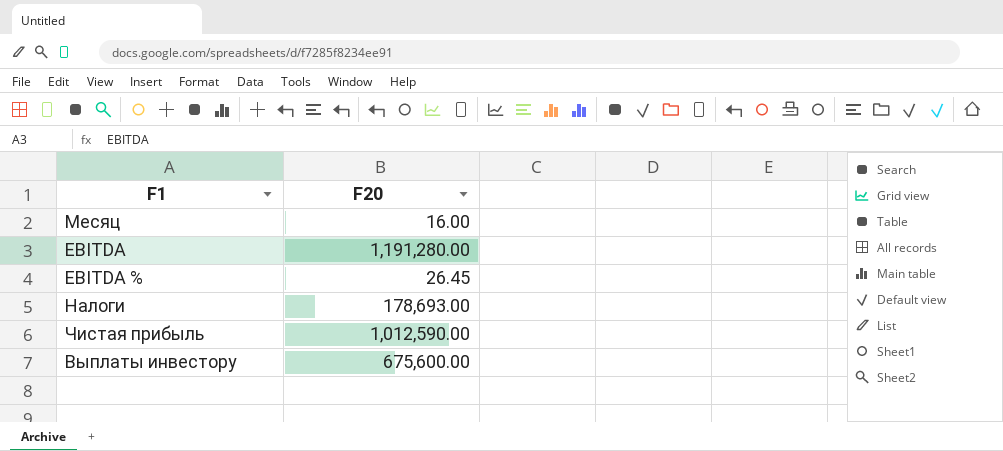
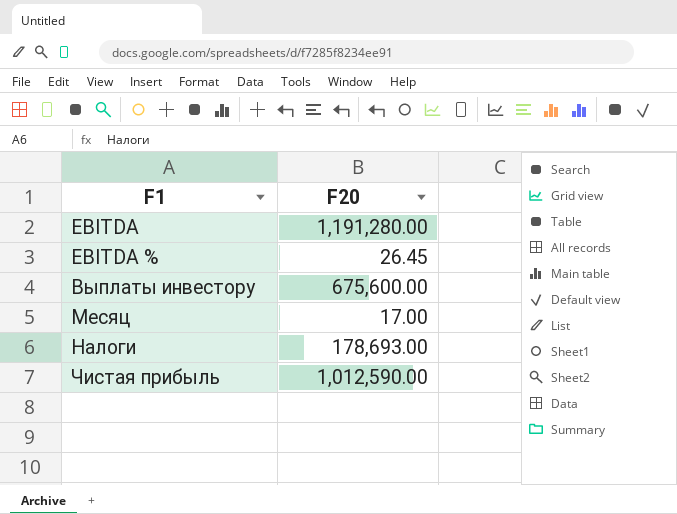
row order: none -> F1 ascending
Месяц | F20: 16.00 -> 17.00

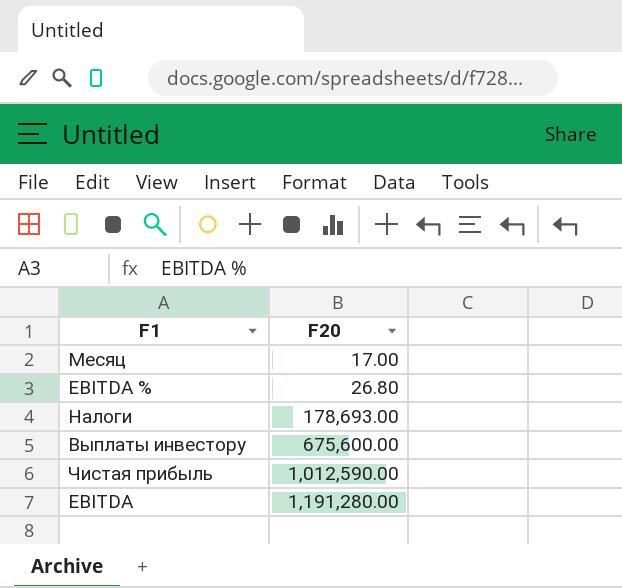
row order: F1 ascending -> F20 ascending
EBITDA % | F20: 26.45 -> 26.80

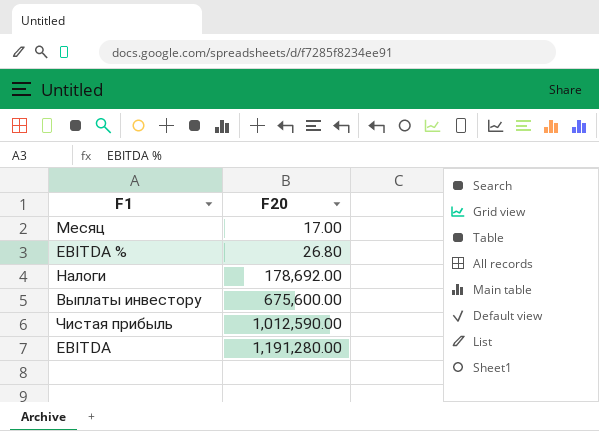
Налоги | F20: 178,693.00 -> 178,692.00

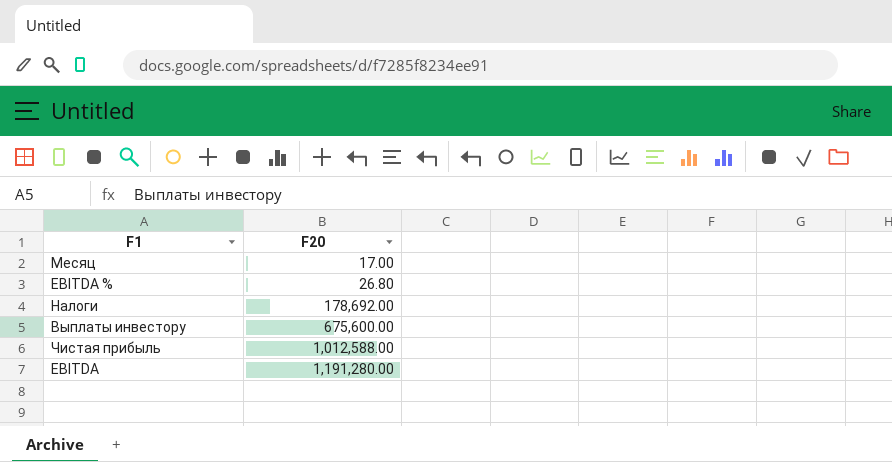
Чистая прибыль | F20: 1,012,590.00 -> 1,012,588.00

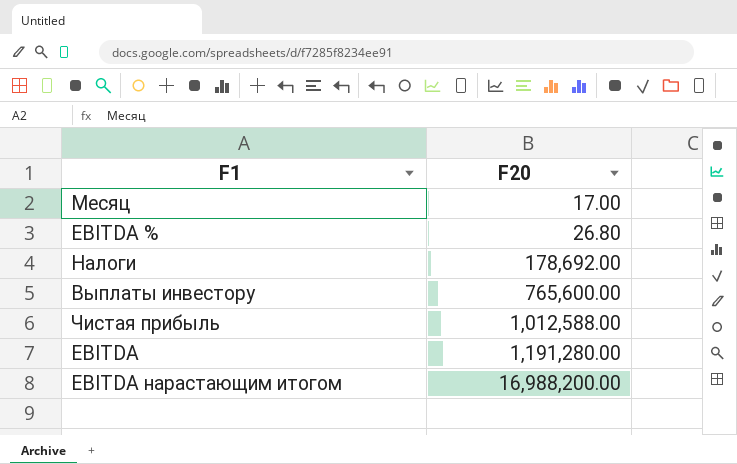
Выплаты инвестору | F20: 675,600.00 -> 765,600.00
row EBITDA нарастающим итогом: none -> 16,988,200.00

